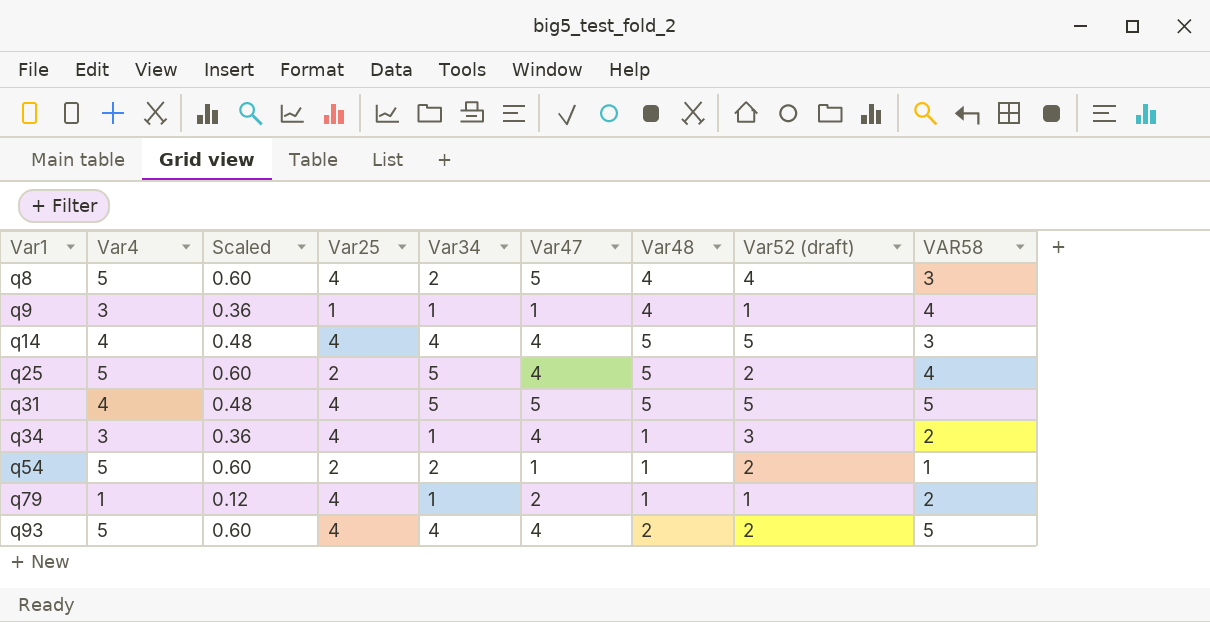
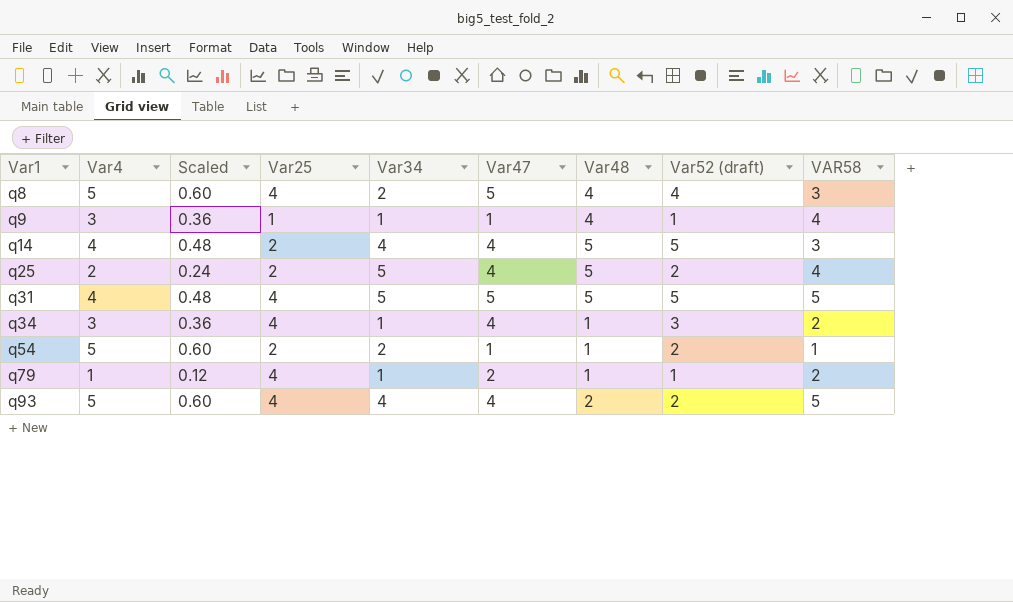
q14 | Var25: 4 -> 2
q25 | Var4: 5 -> 2
q25 | Scaled: 0.60 -> 0.24

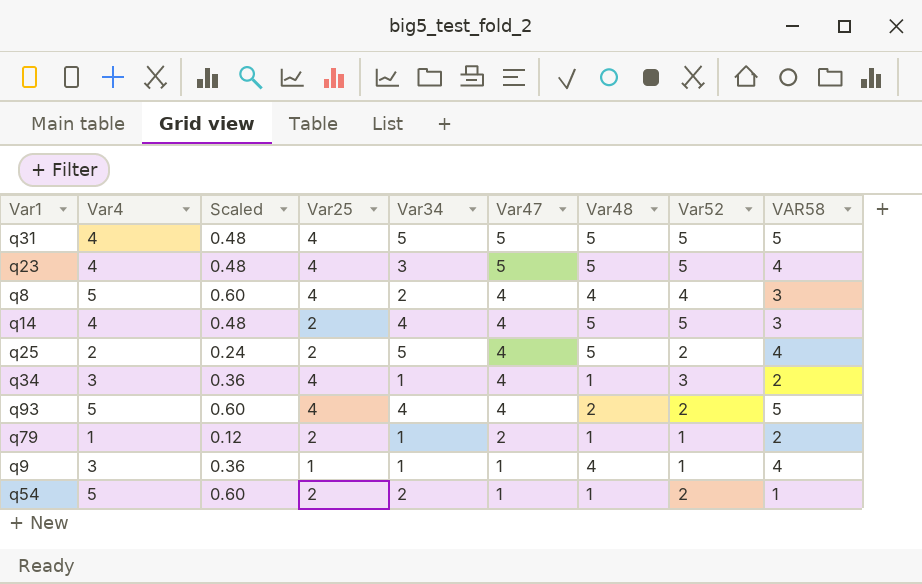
row order: Var1 ascending -> Var47 descending
column name: Var52 (draft) -> Var52
row q23: none -> 4 | 0.48 | 4 | 3 | 5 | 5 | 5 | 4
q8 | Var47: 5 -> 4
q79 | Var25: 4 -> 2

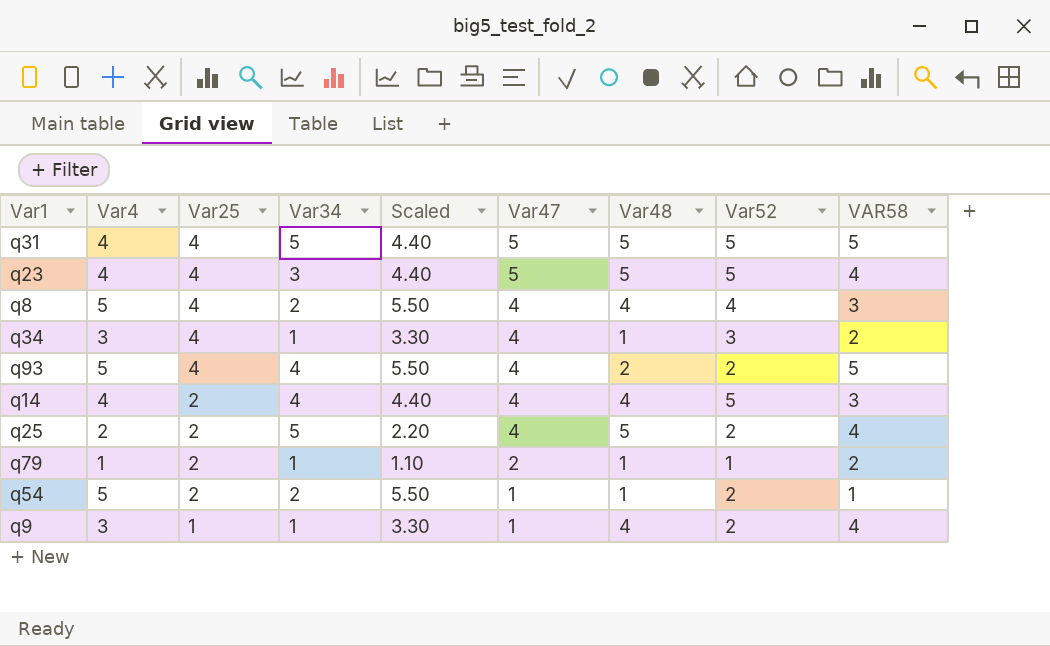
row order: Var47 descending -> Var25 descending
column Scaled | formula: [Var4] * 0.12 -> [Var4] * 1.1
column Scaled | position: 3 -> 5
q14 | Var48: 5 -> 4
q9 | Var52: 1 -> 2

